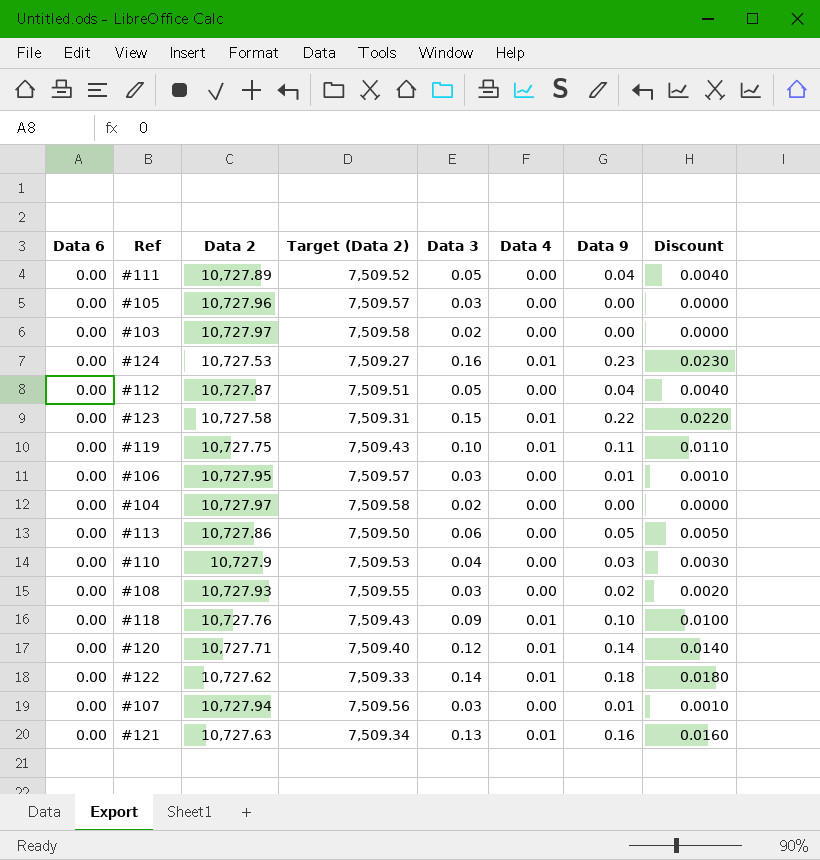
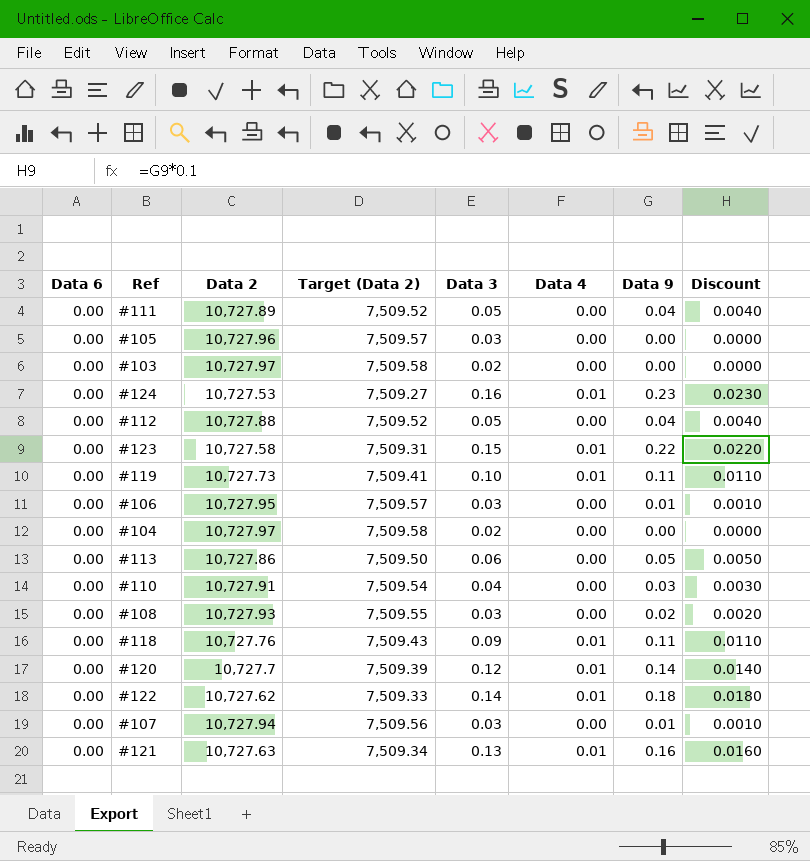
#112 | Data 2: 10,727.87 -> 10,727.88
#112 | Target (Data 2): 7,509.51 -> 7,509.52
#119 | Data 2: 10,727.75 -> 10,727.73
#119 | Target (Data 2): 7,509.43 -> 7,509.41
#110 | Data 2: 10,727.9 -> 10,727.91
#110 | Target (Data 2): 7,509.53 -> 7,509.54
#118 | Data 9: 0.10 -> 0.11
#118 | Discount: 0.0100 -> 0.0110
#120 | Data 2: 10,727.71 -> 10,727.7
#120 | Target (Data 2): 7,509.40 -> 7,509.39

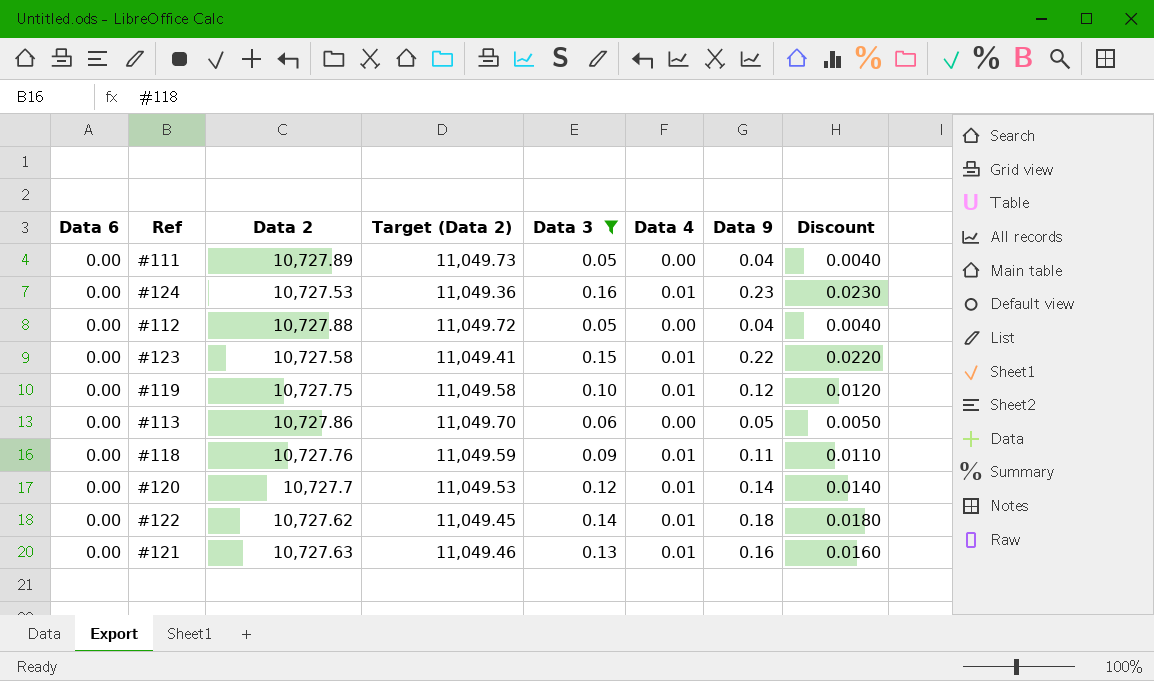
filter: none -> Data 3 >= 0.05
column Target (Data 2) | formula: [Data 2] * 0.7 -> [Data 2] * 1.03
#119 | Data 2: 10,727.73 -> 10,727.75
#119 | Data 9: 0.11 -> 0.12
#119 | Discount: 0.0110 -> 0.0120

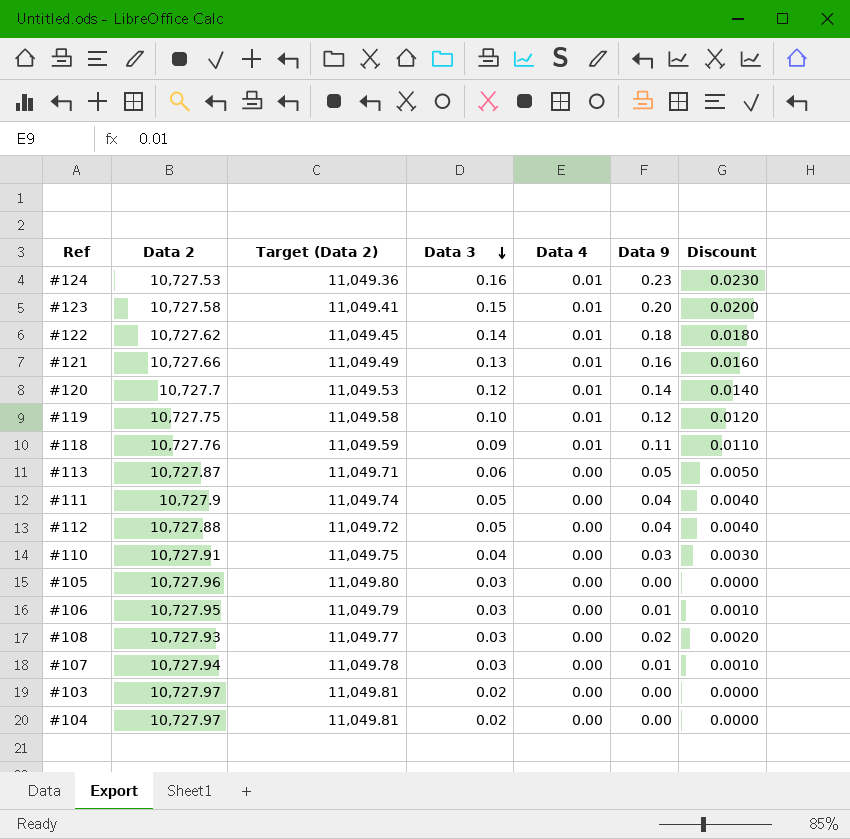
filter: Data 3 >= 0.05 -> none
row order: none -> Data 3 descending
column Data 6 | position: 1 -> none
#123 | Data 9: 0.22 -> 0.20
#123 | Discount: 0.0220 -> 0.0200
#121 | Data 2: 10,727.63 -> 10,727.66
#121 | Target (Data 2): 11,049.46 -> 11,049.49
#113 | Data 2: 10,727.86 -> 10,727.87
#113 | Target (Data 2): 11,049.70 -> 11,049.71
#111 | Data 2: 10,727.89 -> 10,727.9
#111 | Target (Data 2): 11,049.73 -> 11,049.74

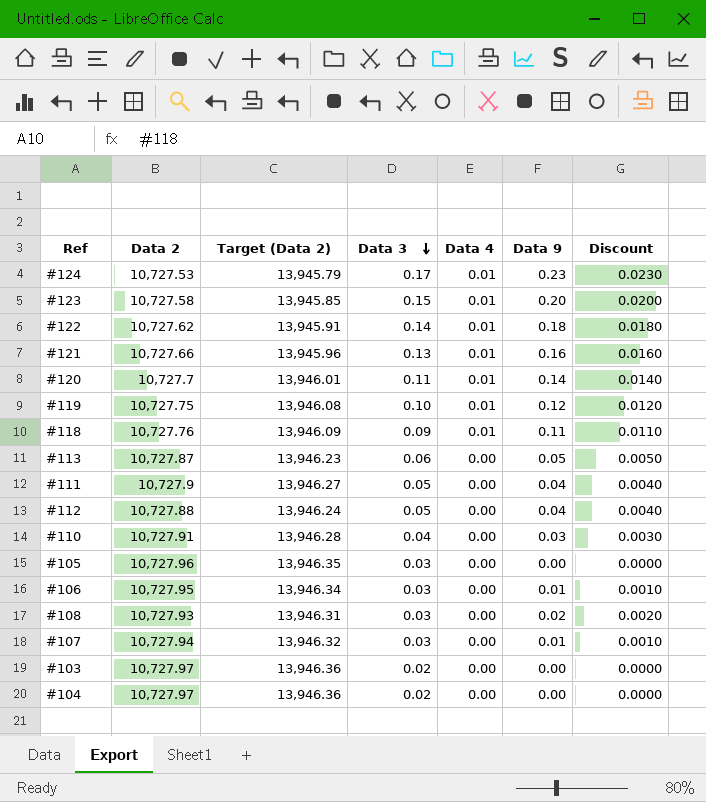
column Target (Data 2) | formula: [Data 2] * 1.03 -> [Data 2] * 1.3
#124 | Data 3: 0.16 -> 0.17
#120 | Data 3: 0.12 -> 0.11

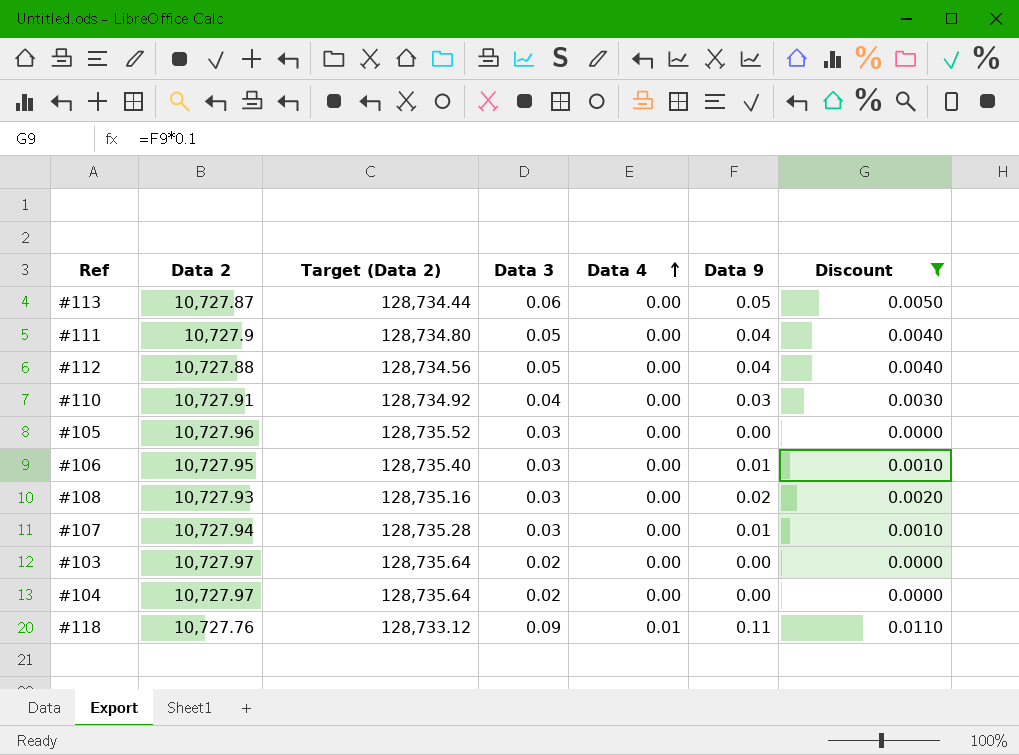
filter: none -> Discount <= 0.0110
row order: Data 3 descending -> Data 4 ascending
column Target (Data 2) | formula: [Data 2] * 1.3 -> [Data 2] * 12

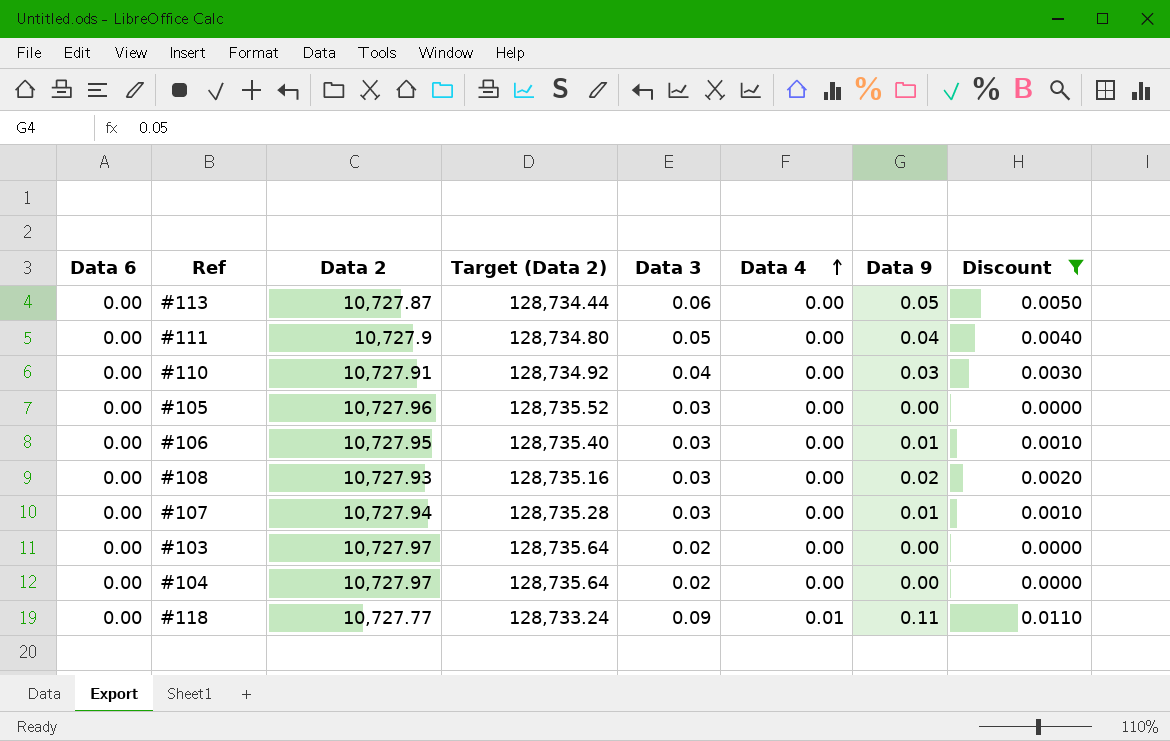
column Data 6 | position: none -> 1
row #112: 10,727.88 | 128,734.56 | 0.05 | 0.00 | 0.04 | 0.0040 -> none
#118 | Data 2: 10,727.76 -> 10,727.77
#118 | Target (Data 2): 128,733.12 -> 128,733.24

